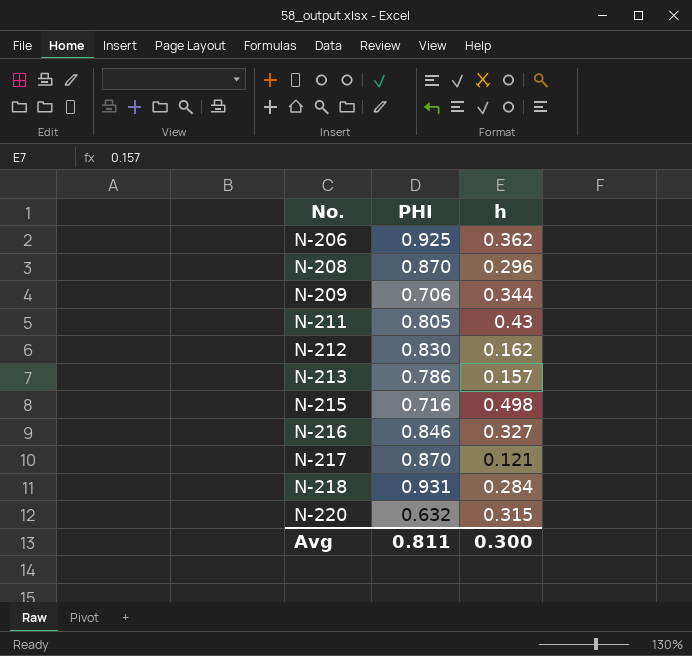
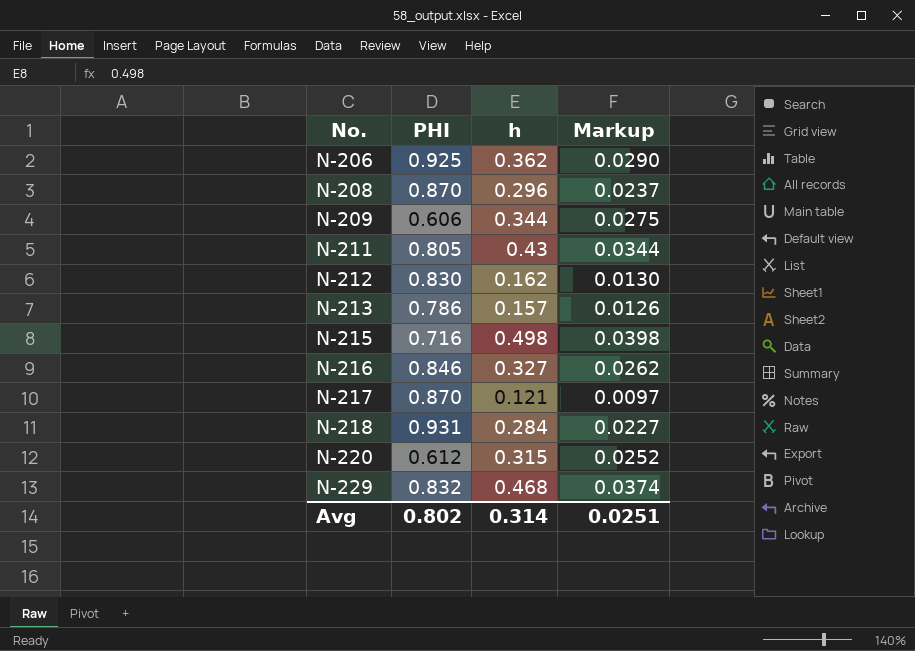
column Markup | formula: none -> [h] * 0.08
N-209 | PHI: 0.706 -> 0.606
N-220 | PHI: 0.632 -> 0.612
row N-229: none -> 0.832 | 0.468 | 0.0374
Avg | PHI: 0.811 -> 0.802
Avg | h: 0.300 -> 0.314

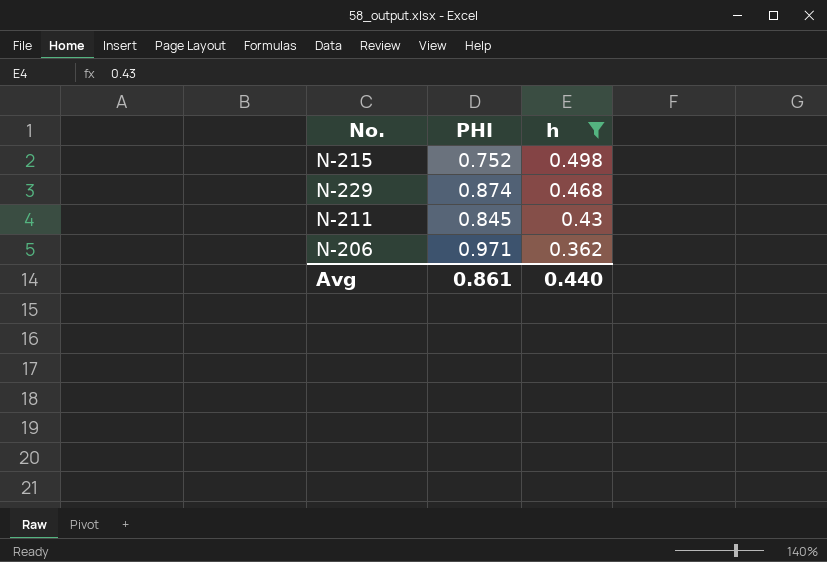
filter: none -> h >= 0.362
row order: No. ascending -> h descending
column Markup | formula: [h] * 0.08 -> none
N-215 | PHI: 0.716 -> 0.752
N-229 | PHI: 0.832 -> 0.874
N-211 | PHI: 0.805 -> 0.845
N-206 | PHI: 0.925 -> 0.971
Avg | PHI: 0.802 -> 0.861
Avg | h: 0.314 -> 0.440

